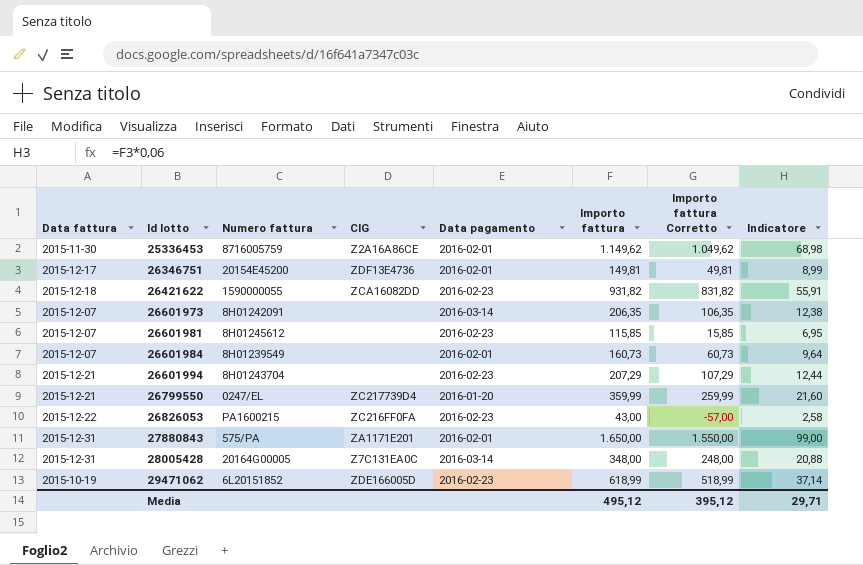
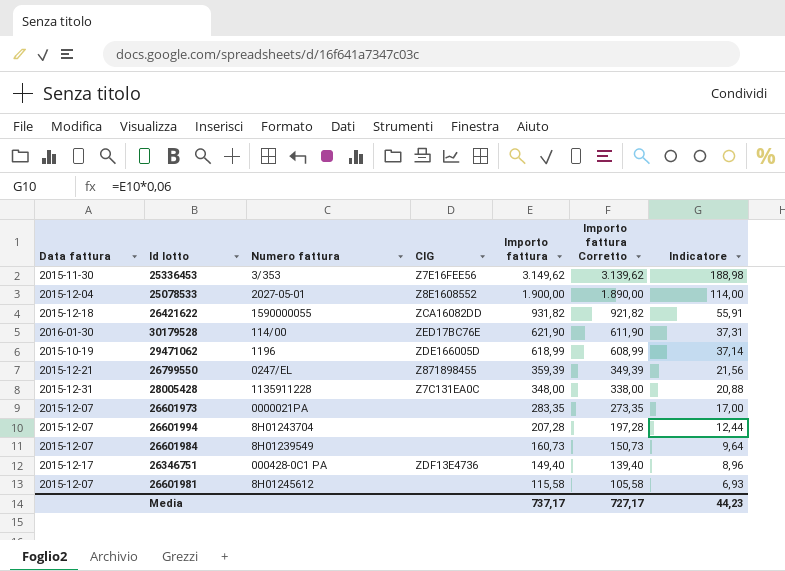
row order: Id lotto ascending -> Importo fattura descending
column Data pagamento | position: 5 -> none
column Importo fattura Corretto | formula: [Importo fattura] - 100 -> [Importo fattura] - 10
row 26826053: 2015-12-22 | PA1600215 | ZC216FF0FA | 2016-02-23 | 43,00 | -57,00 | 2,58 -> none
row 27880843: 2015-12-31 | 575/PA | ZA1171E201 | 2016-02-01 | 1.650,00 | 1.550,00 | 99,00 -> none
25336453 | Numero fattura: 8716005759 -> 3/353
25336453 | CIG: Z2A16A86CE -> Z7E16FEE56
25336453 | Importo fattura: 1.149,62 -> 3.149,62
25336453 | Indicatore: 68,98 -> 188,98
row 25078533: none -> 2015-12-04 | 2027-05-01 | Z8E1608552 | 1.900,00 | 1.890,00 | 114,00
row 30179528: none -> 2016-01-30 | 114/00 | ZED17BC76E | 621,90 | 611,90 | 37,31
29471062 | Numero fattura: 6L20151852 -> 1196
26799550 | CIG: ZC217739D4 -> Z871898455
26799550 | Importo fattura: 359,99 -> 359,39
26799550 | Indicatore: 21,60 -> 21,56
28005428 | Numero fattura: 20164G00005 -> 1135911228
26601973 | Numero fattura: 8H01242091 -> 0000021PA
26601973 | Importo fattura: 206,35 -> 283,35
26601973 | Indicatore: 12,38 -> 17,00
26601994 | Data fattura: 2015-12-21 -> 2015-12-07
26601994 | Importo fattura: 207,29 -> 207,28
26346751 | Numero fattura: 20154E45200 -> 000428-0C1 PA
26346751 | Importo fattura: 149,81 -> 149,40
26346751 | Indicatore: 8,99 -> 8,96
26601981 | Importo fattura: 115,85 -> 115,58
26601981 | Indicatore: 6,95 -> 6,93
Media | Importo fattura: 495,12 -> 737,17
Media | Importo fattura Corretto: 395,12 -> 727,17
Media | Indicatore: 29,71 -> 44,23

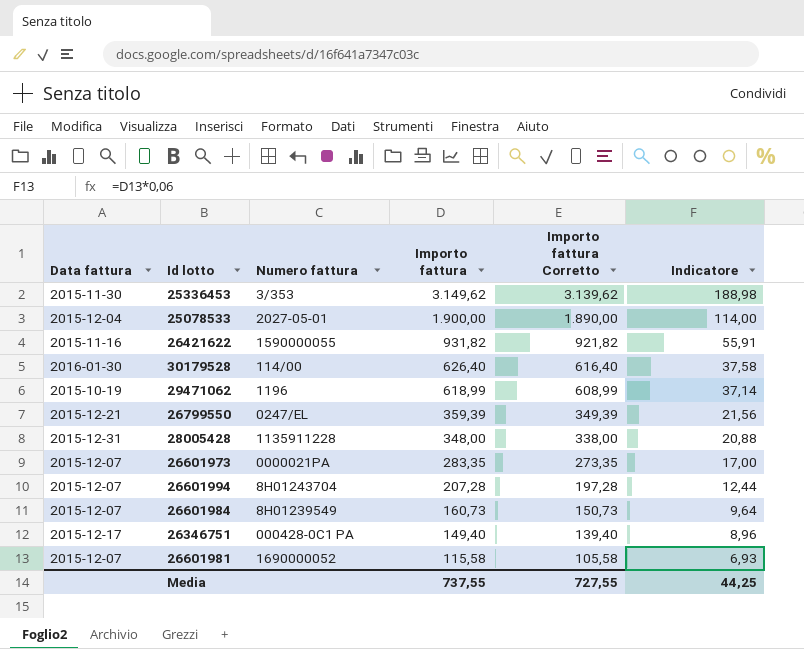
column CIG | position: 4 -> none
26421622 | Data fattura: 2015-12-18 -> 2015-11-16
30179528 | Importo fattura: 621,90 -> 626,40
30179528 | Importo fattura Corretto: 611,90 -> 616,40
30179528 | Indicatore: 37,31 -> 37,58
26601981 | Numero fattura: 8H01245612 -> 1690000052
Media | Importo fattura: 737,17 -> 737,55
Media | Importo fattura Corretto: 727,17 -> 727,55
Media | Indicatore: 44,23 -> 44,25

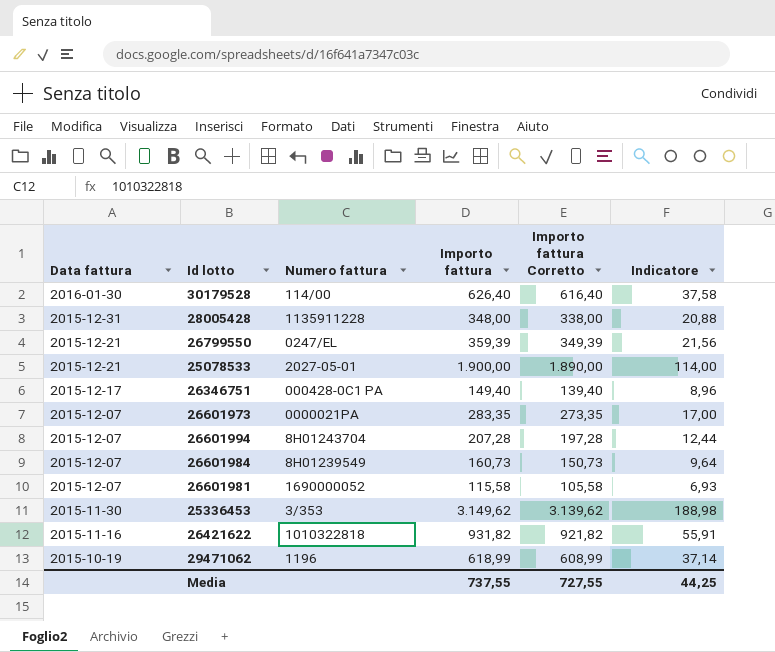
row order: Importo fattura descending -> Data fattura descending
25078533 | Data fattura: 2015-12-04 -> 2015-12-21
26421622 | Numero fattura: 1590000055 -> 1010322818

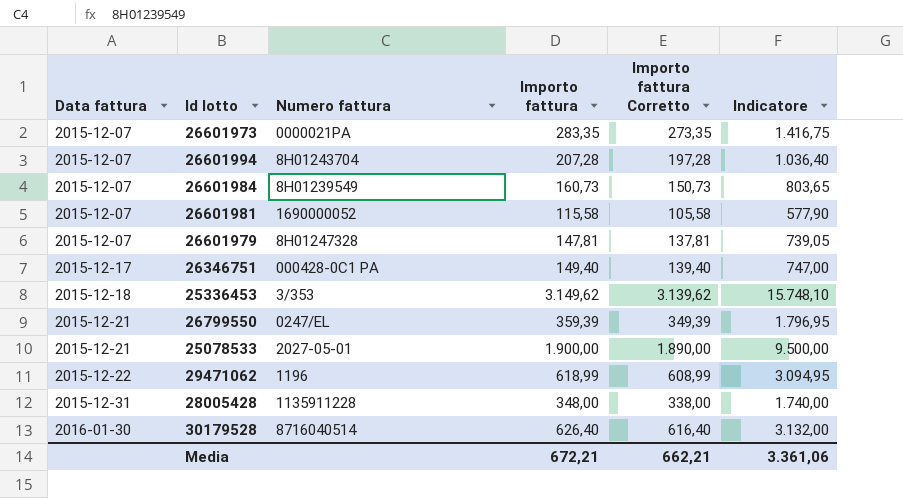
row order: Data fattura descending -> Data fattura ascending
column Indicatore | formula: [Importo fattura] * 0,06 -> [Importo fattura] * 5
row 26421622: 2015-11-16 | 1010322818 | 931,82 | 921,82 | 55,91 -> none
row 26601979: none -> 2015-12-07 | 8H01247328 | 147,81 | 137,81 | 739,05
25336453 | Data fattura: 2015-11-30 -> 2015-12-18
29471062 | Data fattura: 2015-10-19 -> 2015-12-22
30179528 | Numero fattura: 114/00 -> 8716040514
Media | Importo fattura: 737,55 -> 672,21
Media | Importo fattura Corretto: 727,55 -> 662,21
Media | Indicatore: 44,25 -> 3.361,06

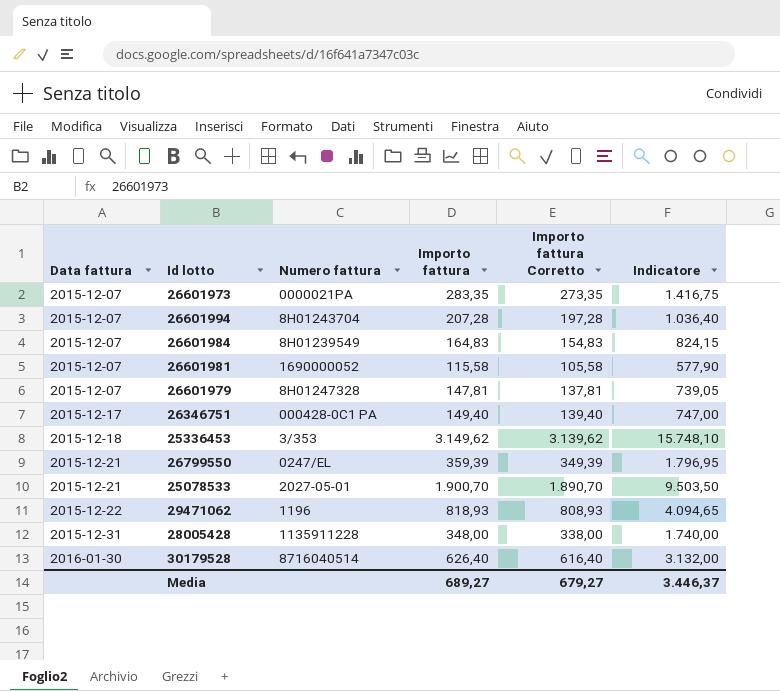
26601984 | Importo fattura: 160,73 -> 164,83
26601984 | Importo fattura Corretto: 150,73 -> 154,83
26601984 | Indicatore: 803,65 -> 824,15
25078533 | Importo fattura: 1.900,00 -> 1.900,70
25078533 | Importo fattura Corretto: 1.890,00 -> 1.890,70
25078533 | Indicatore: 9.500,00 -> 9.503,50
29471062 | Importo fattura: 618,99 -> 818,93
29471062 | Importo fattura Corretto: 608,99 -> 808,93
29471062 | Indicatore: 3.094,95 -> 4.094,65
Media | Importo fattura: 672,21 -> 689,27
Media | Importo fattura Corretto: 662,21 -> 679,27
Media | Indicatore: 3.361,06 -> 3.446,37

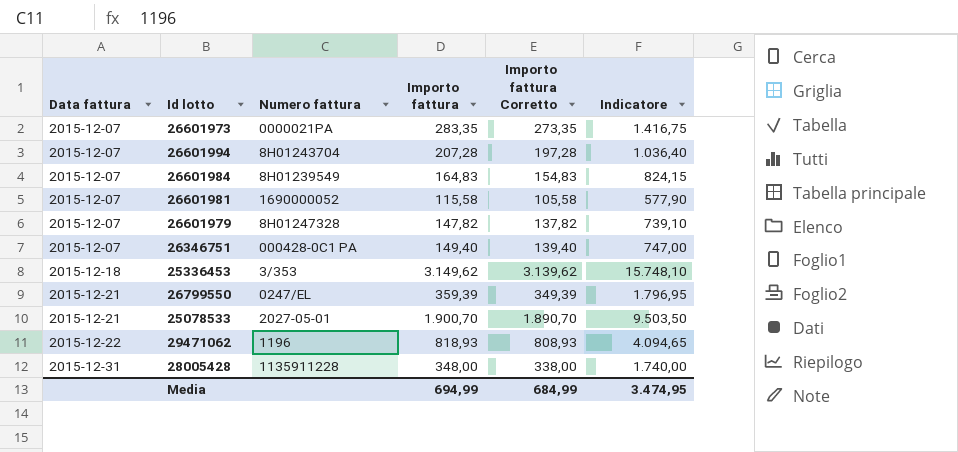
row 30179528: 2016-01-30 | 8716040514 | 626,40 | 616,40 | 3.132,00 -> none
26601979 | Importo fattura: 147,81 -> 147,82
26601979 | Importo fattura Corretto: 137,81 -> 137,82
26601979 | Indicatore: 739,05 -> 739,10
26346751 | Data fattura: 2015-12-17 -> 2015-12-07
Media | Importo fattura: 689,27 -> 694,99
Media | Importo fattura Corretto: 679,27 -> 684,99
Media | Indicatore: 3.446,37 -> 3.474,95

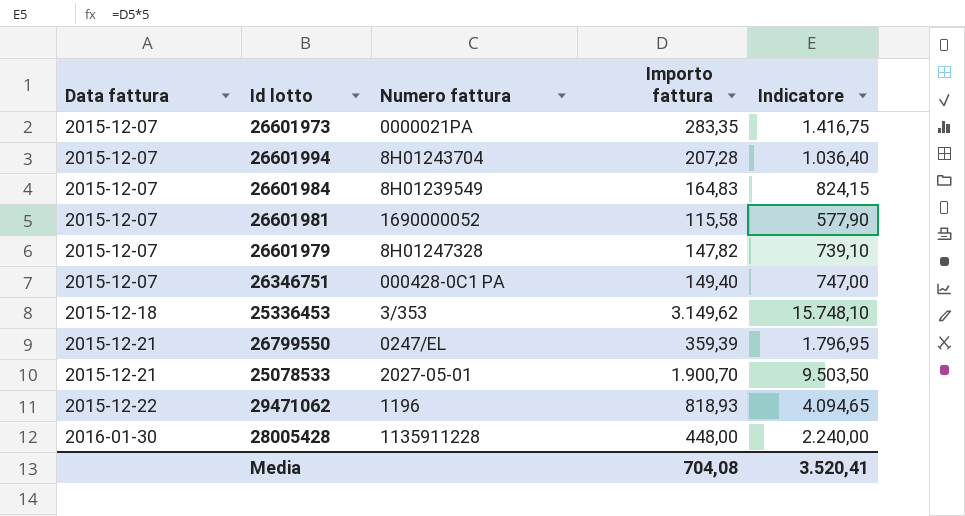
column Importo fattura Corretto | formula: [Importo fattura] - 10 -> none
28005428 | Data fattura: 2015-12-31 -> 2016-01-30
28005428 | Importo fattura: 348,00 -> 448,00
28005428 | Indicatore: 1.740,00 -> 2.240,00
Media | Importo fattura: 694,99 -> 704,08
Media | Indicatore: 3.474,95 -> 3.520,41

